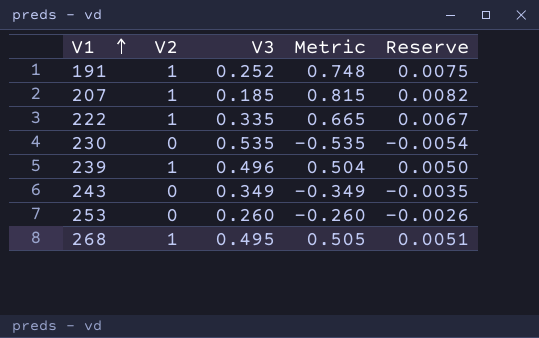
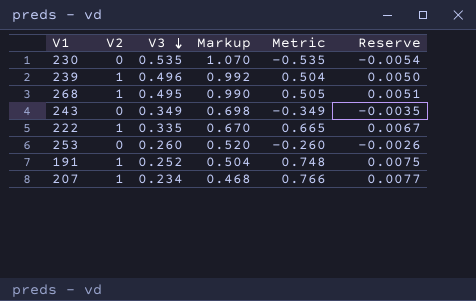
row order: V1 ascending -> V3 descending
column Markup | formula: none -> [V3] * 2
207 | V3: 0.185 -> 0.234
207 | Metric: 0.815 -> 0.766
207 | Reserve: 0.0082 -> 0.0077

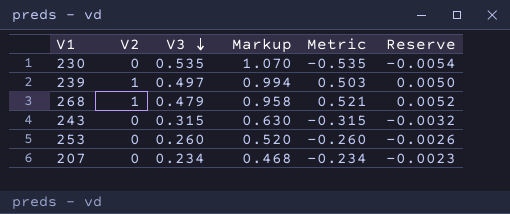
row 222: 1 | 0.335 | 0.670 | 0.665 | 0.0067 -> none
row 191: 1 | 0.252 | 0.504 | 0.748 | 0.0075 -> none
239 | V3: 0.496 -> 0.497
239 | Markup: 0.992 -> 0.994
239 | Metric: 0.504 -> 0.503
268 | V3: 0.495 -> 0.479
268 | Markup: 0.990 -> 0.958
268 | Metric: 0.505 -> 0.521
268 | Reserve: 0.0051 -> 0.0052
243 | V3: 0.349 -> 0.315
243 | Markup: 0.698 -> 0.630
243 | Metric: -0.349 -> -0.315
243 | Reserve: -0.0035 -> -0.0032
207 | V2: 1 -> 0
207 | Metric: 0.766 -> -0.234
207 | Reserve: 0.0077 -> -0.0023

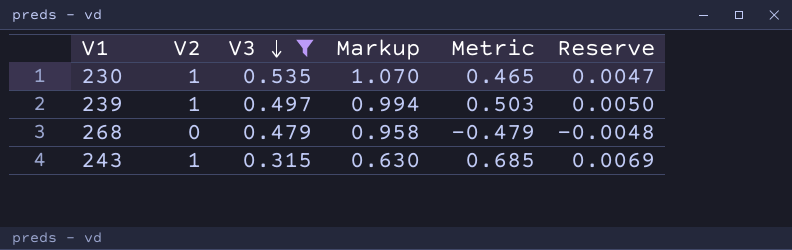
filter: none -> V3 >= 0.315
230 | V2: 0 -> 1
230 | Metric: -0.535 -> 0.465
230 | Reserve: -0.0054 -> 0.0047
268 | V2: 1 -> 0
268 | Metric: 0.521 -> -0.479
268 | Reserve: 0.0052 -> -0.0048
243 | V2: 0 -> 1
243 | Metric: -0.315 -> 0.685
243 | Reserve: -0.0032 -> 0.0069

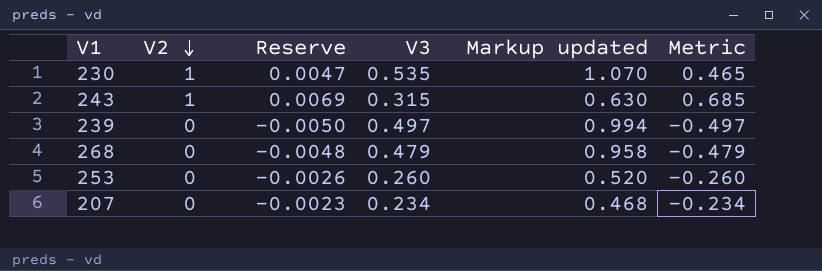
filter: V3 >= 0.315 -> none
row order: V3 descending -> V2 descending
column Reserve | position: 6 -> 3
column name: Markup -> Markup updated
239 | V2: 1 -> 0
239 | Reserve: 0.0050 -> -0.0050
239 | Metric: 0.503 -> -0.497

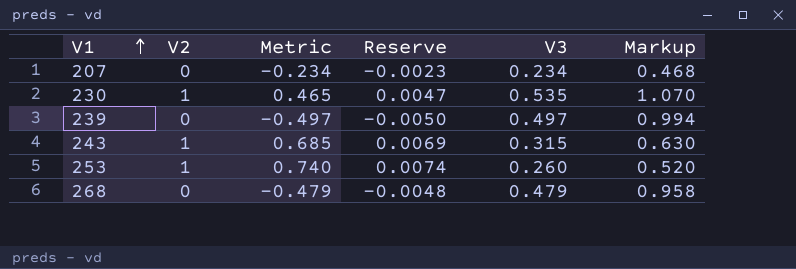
row order: V2 descending -> V1 ascending
column Metric | position: 6 -> 3
column name: Markup updated -> Markup
253 | V2: 0 -> 1
253 | Metric: -0.260 -> 0.740
253 | Reserve: -0.0026 -> 0.0074

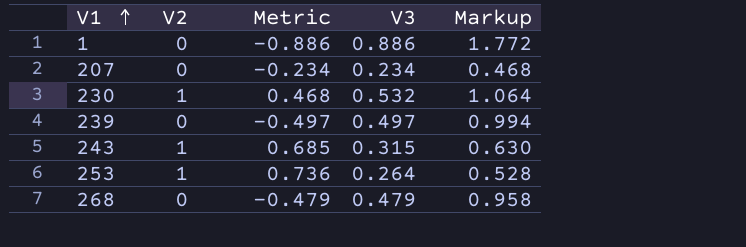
column Reserve | formula: [Metric] * 0.01 -> none
row 1: none -> 0 | -0.886 | 0.886 | 1.772
230 | Metric: 0.465 -> 0.468
230 | V3: 0.535 -> 0.532
230 | Markup: 1.070 -> 1.064
253 | Metric: 0.740 -> 0.736
253 | V3: 0.260 -> 0.264
253 | Markup: 0.520 -> 0.528

